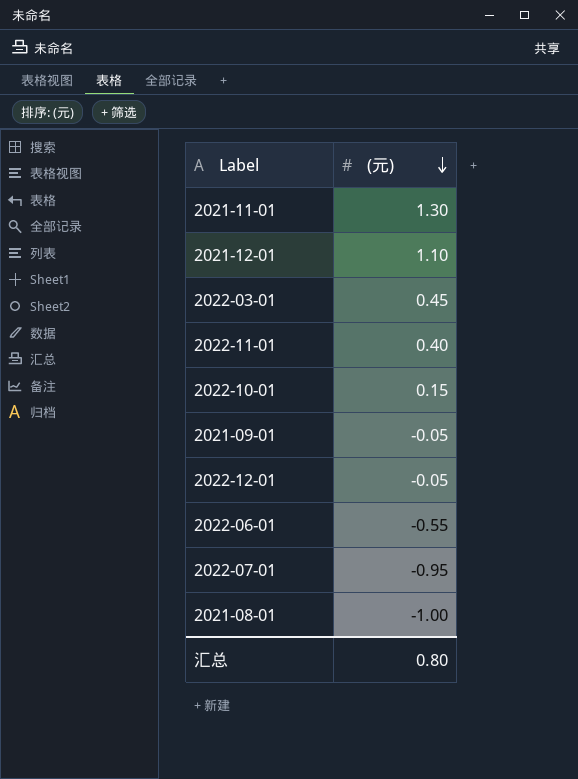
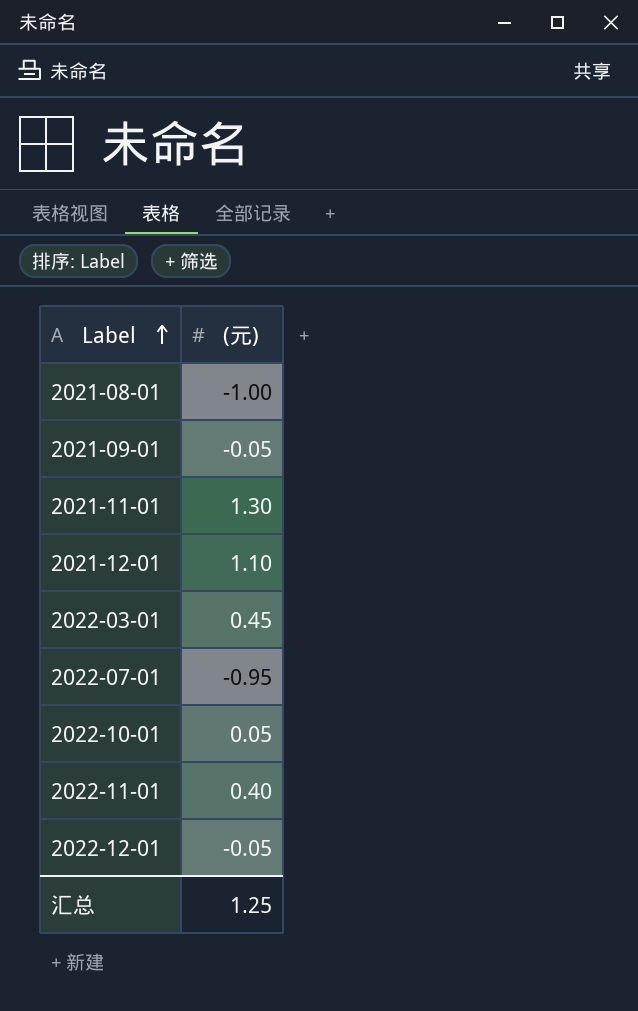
row order: (元) descending -> Label ascending
row 2022-06-01: -0.55 -> none
2022-10-01 | (元): 0.15 -> 0.05
汇总 | (元): 0.80 -> 1.25

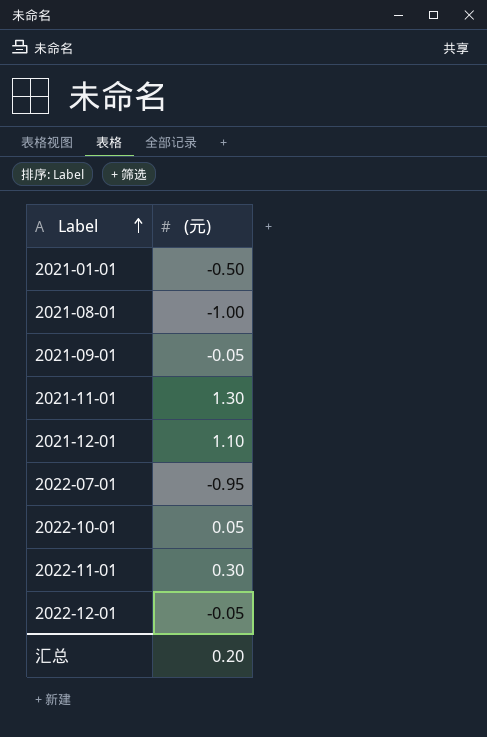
row 2022-03-01: 0.45 -> none
row 2021-01-01: none -> -0.50
2022-11-01 | (元): 0.40 -> 0.30
汇总 | (元): 1.25 -> 0.20

